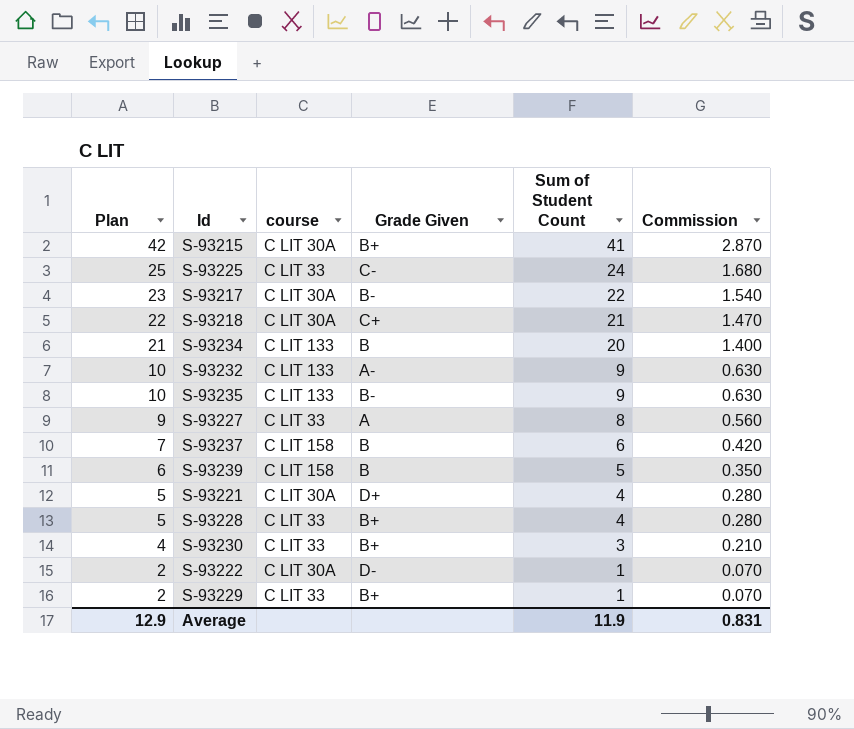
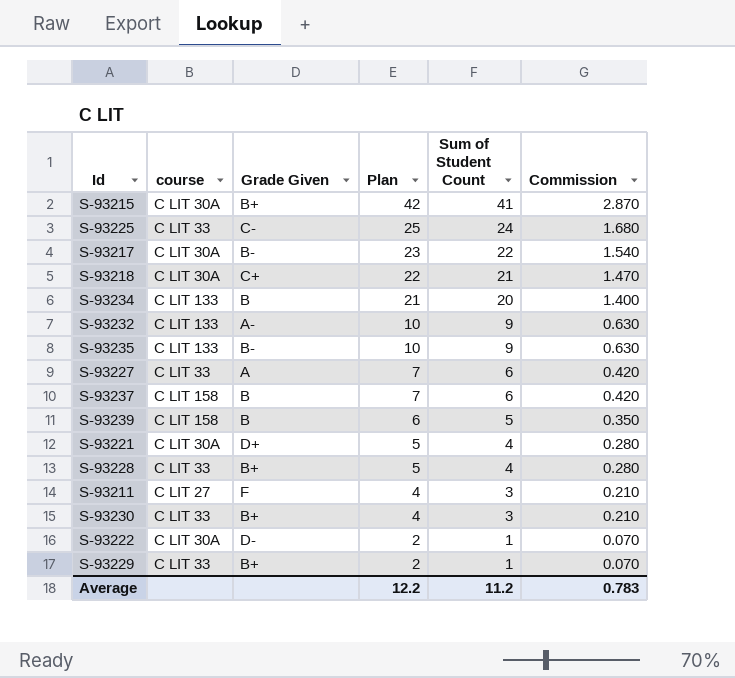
column Plan | position: 1 -> 4
S-93227 | Plan: 9 -> 7
S-93227 | Sum of Student Count: 8 -> 6
S-93227 | Commission: 0.560 -> 0.420
row S-93211: none -> C LIT 27 | F | 4 | 3 | 0.210
Average | Plan: 12.9 -> 12.2
Average | Sum of Student Count: 11.9 -> 11.2
Average | Commission: 0.831 -> 0.783

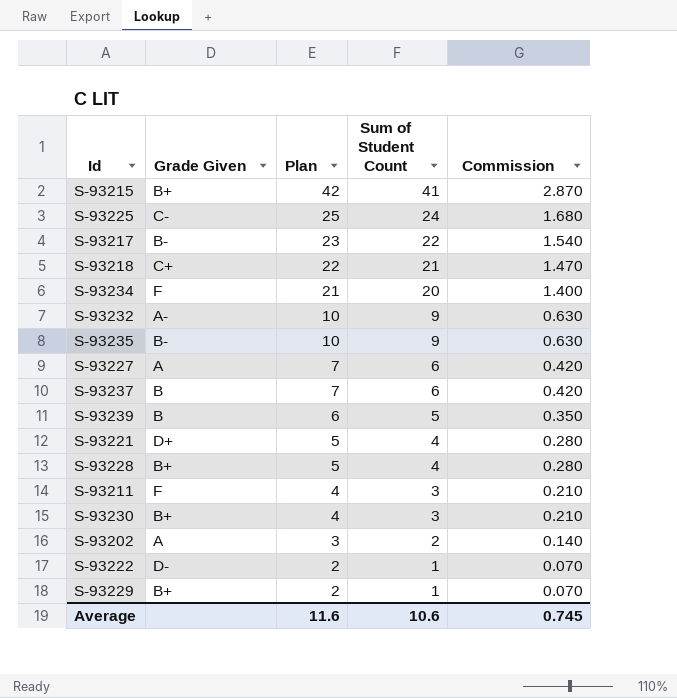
column course | position: 2 -> none
S-93234 | Grade Given: B -> F
row S-93202: none -> A | 3 | 2 | 0.140
Average | Plan: 12.2 -> 11.6
Average | Sum of Student Count: 11.2 -> 10.6
Average | Commission: 0.783 -> 0.745

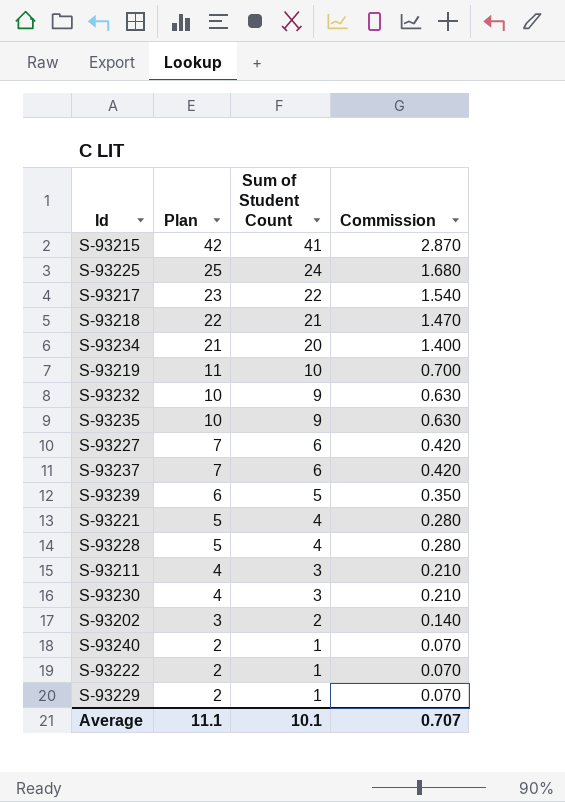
column Grade Given | position: 2 -> none
row S-93219: none -> 11 | 10 | 0.700
row S-93240: none -> 2 | 1 | 0.070
Average | Plan: 11.6 -> 11.1
Average | Sum of Student Count: 10.6 -> 10.1
Average | Commission: 0.745 -> 0.707

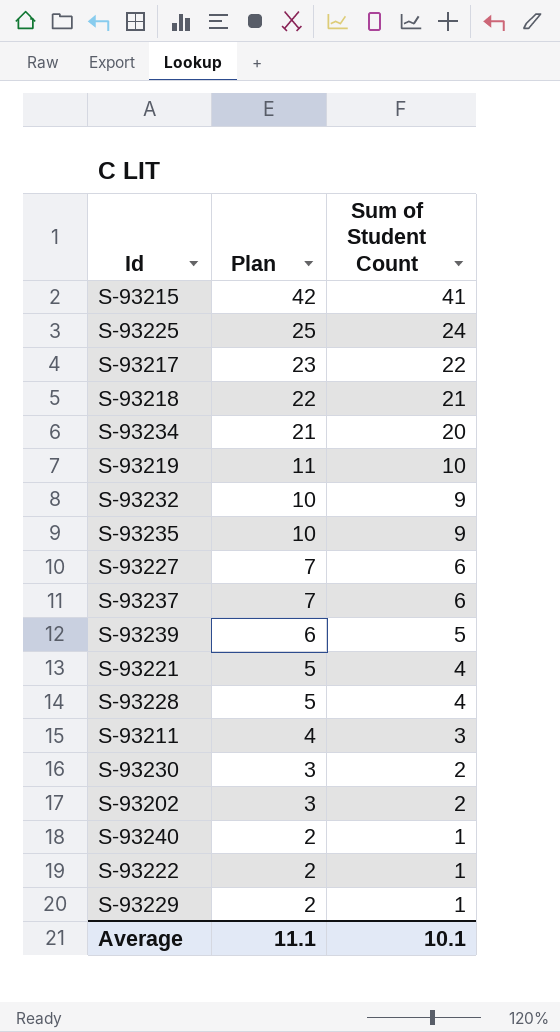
column Commission | formula: [Sum of Student Count] * 0.07 -> none
S-93230 | Plan: 4 -> 3
S-93230 | Sum of Student Count: 3 -> 2

